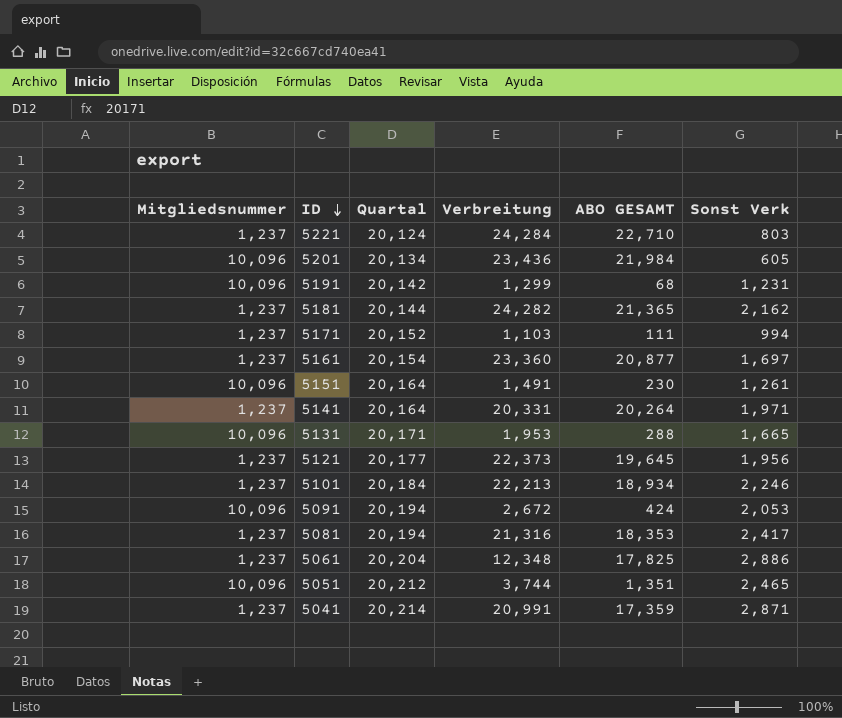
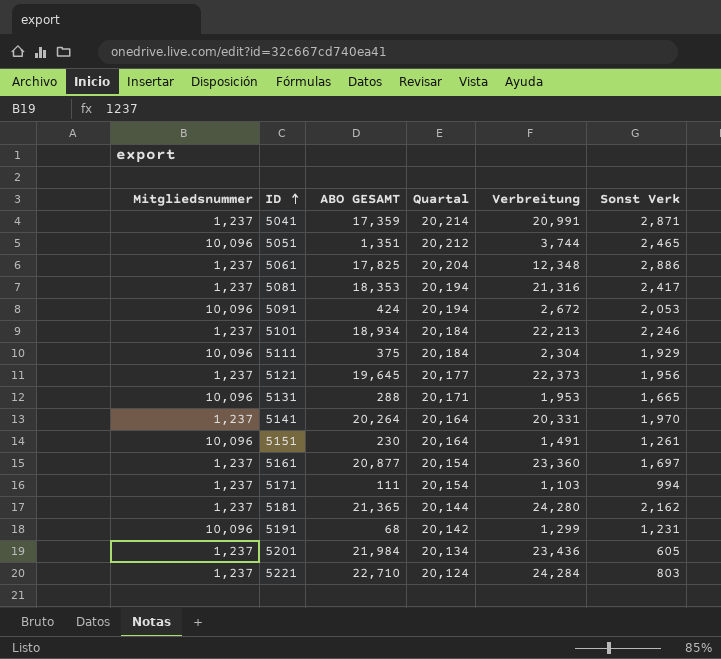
row order: ID descending -> ID ascending
column ABO GESAMT | position: 5 -> 3
row 5111: none -> 10,096 | 375 | 20,184 | 2,304 | 1,929
5141 | Sonst Verk: 1,971 -> 1,970
5171 | Quartal: 20,152 -> 20,154
5181 | Verbreitung: 24,282 -> 24,280
5201 | Mitgliedsnummer: 10,096 -> 1,237

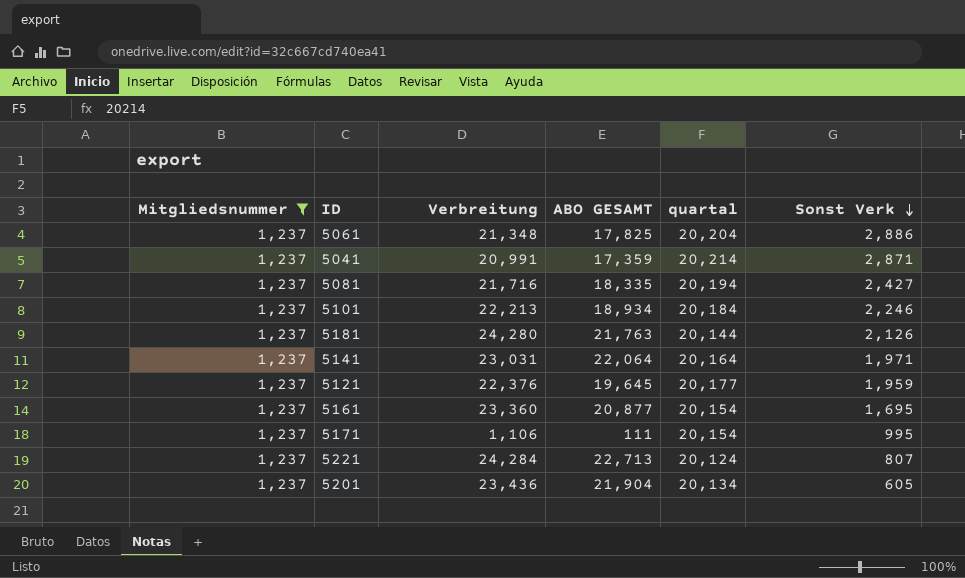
filter: none -> Mitgliedsnummer = 1,237
row order: ID ascending -> Sonst Verk descending
column Verbreitung | position: 5 -> 3
column name: Quartal -> quartal
5061 | Verbreitung: 12,348 -> 21,348
5081 | Verbreitung: 21,316 -> 21,716
5081 | ABO GESAMT: 18,353 -> 18,335
5081 | Sonst Verk: 2,417 -> 2,427
5181 | ABO GESAMT: 21,365 -> 21,763
5181 | Sonst Verk: 2,162 -> 2,126
5141 | Verbreitung: 20,331 -> 23,031
5141 | ABO GESAMT: 20,264 -> 22,064
5141 | Sonst Verk: 1,970 -> 1,971
5121 | Verbreitung: 22,373 -> 22,376
5121 | Sonst Verk: 1,956 -> 1,959
5161 | Sonst Verk: 1,697 -> 1,695
5171 | Verbreitung: 1,103 -> 1,106
5171 | Sonst Verk: 994 -> 995
5221 | ABO GESAMT: 22,710 -> 22,713
5221 | Sonst Verk: 803 -> 807
5201 | ABO GESAMT: 21,984 -> 21,904

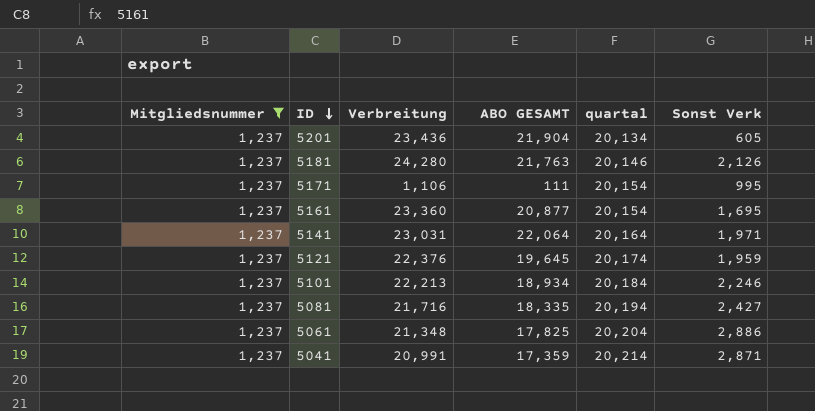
row order: Sonst Verk descending -> ID descending
row 5221: 1,237 | 24,284 | 22,713 | 20,124 | 807 -> none
5181 | quartal: 20,144 -> 20,146
5121 | quartal: 20,177 -> 20,174

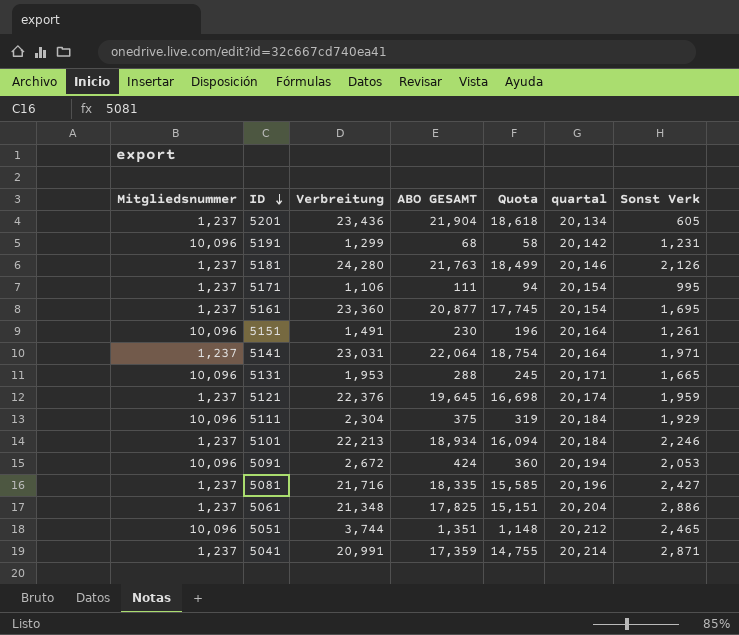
filter: Mitgliedsnummer = 1,237 -> none
column Quota | formula: none -> [ABO GESAMT] * 0.85
5081 | quartal: 20,194 -> 20,196

